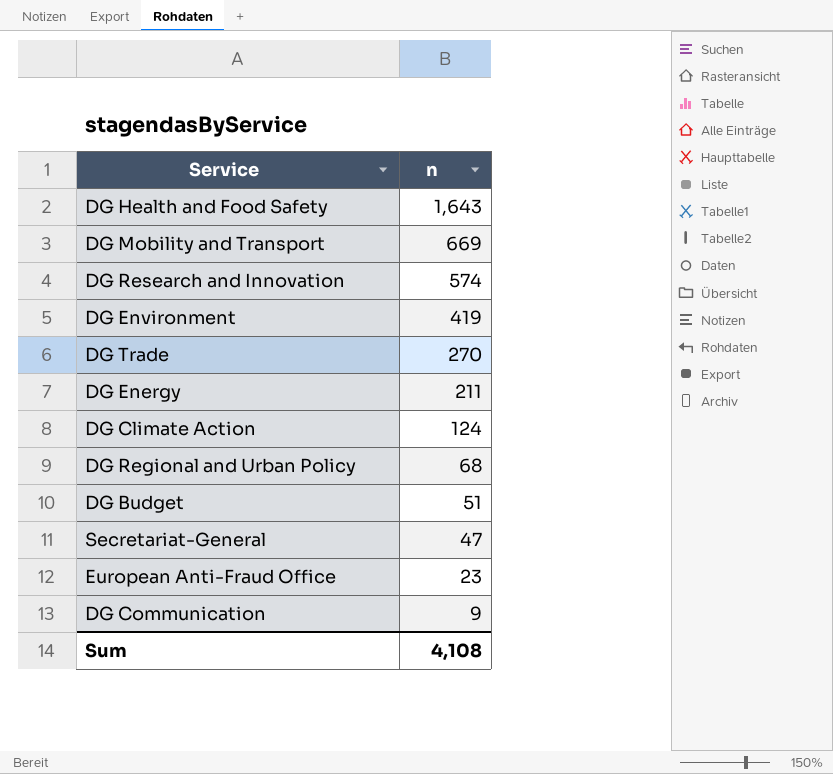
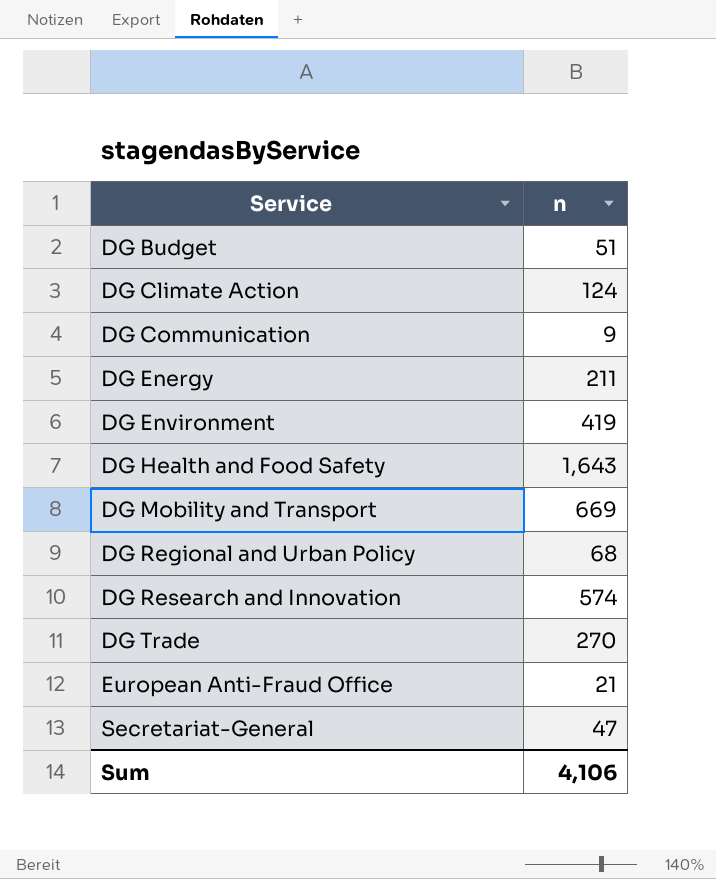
row order: n descending -> Service ascending
European Anti-Fraud Office | n: 23 -> 21
Sum | n: 4,108 -> 4,106

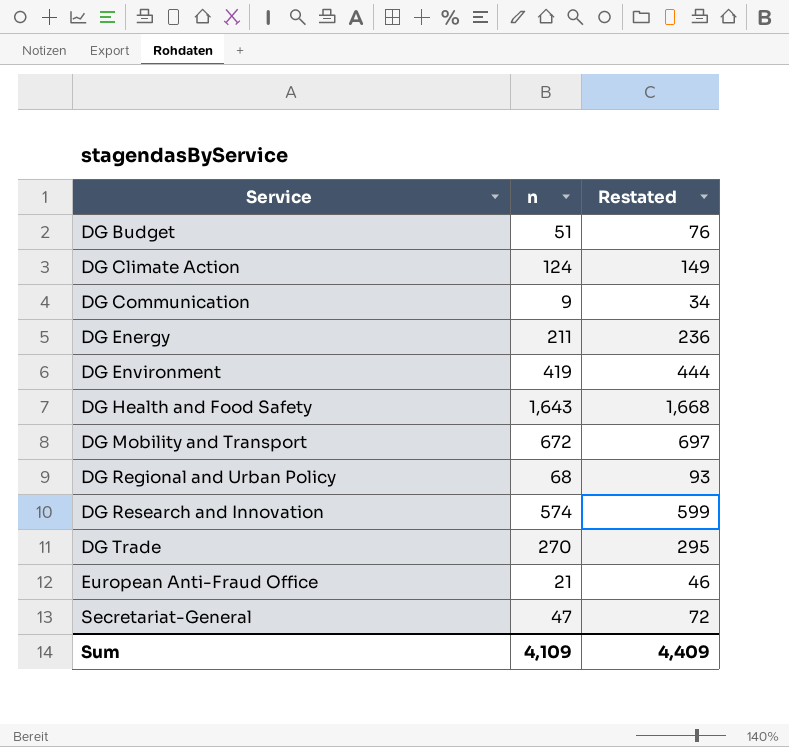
column Restated | formula: none -> [n] + 25
DG Mobility and Transport | n: 669 -> 672
Sum | n: 4,106 -> 4,109

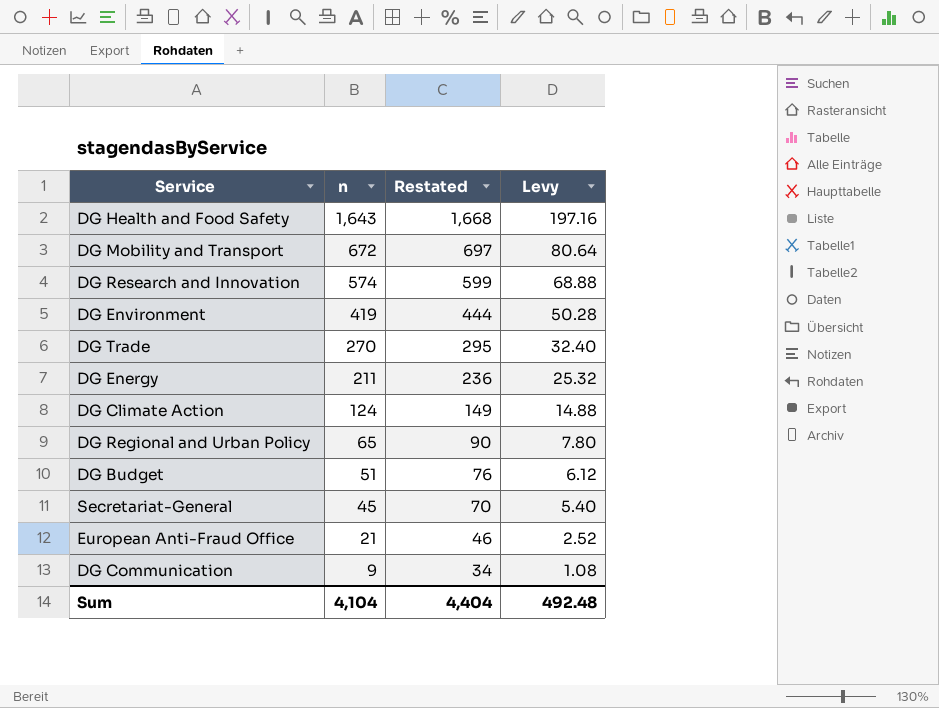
row order: Service ascending -> n descending
column Levy | formula: none -> [n] * 0.12
DG Regional and Urban Policy | n: 68 -> 65
DG Regional and Urban Policy | Restated: 93 -> 90
Secretariat-General | n: 47 -> 45
Secretariat-General | Restated: 72 -> 70
Sum | n: 4,109 -> 4,104
Sum | Restated: 4,409 -> 4,404

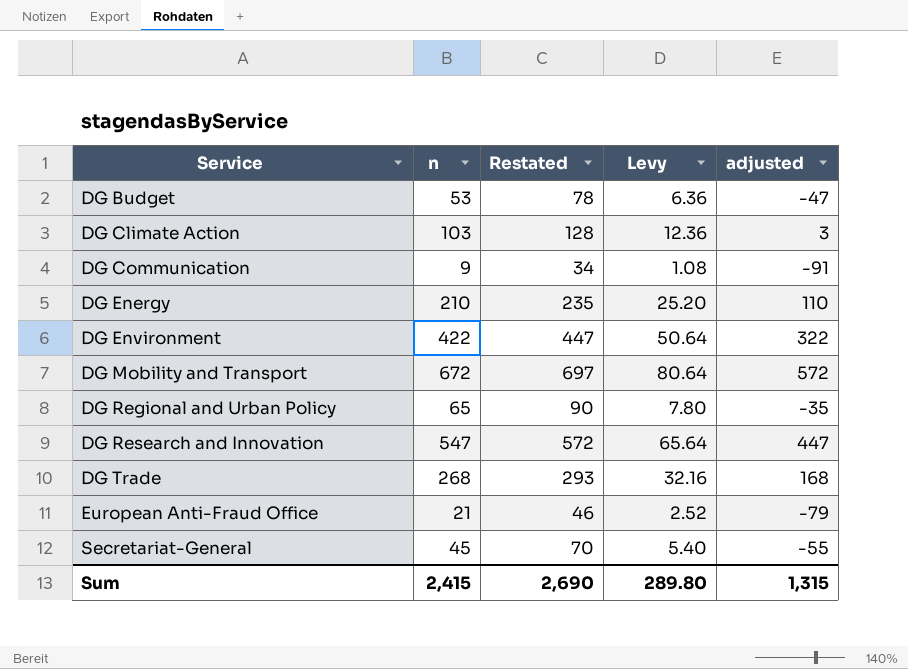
row order: n descending -> Service ascending
column adjusted | formula: none -> [n] - 100
row DG Health and Food Safety: 1,643 | 1,668 | 197.16 -> none
DG Budget | n: 51 -> 53
DG Budget | Restated: 76 -> 78
DG Budget | Levy: 6.12 -> 6.36
DG Climate Action | n: 124 -> 103
DG Climate Action | Restated: 149 -> 128
DG Climate Action | Levy: 14.88 -> 12.36
DG Energy | n: 211 -> 210
DG Energy | Restated: 236 -> 235
DG Energy | Levy: 25.32 -> 25.20
DG Environment | n: 419 -> 422
DG Environment | Restated: 444 -> 447
DG Environment | Levy: 50.28 -> 50.64
DG Research and Innovation | n: 574 -> 547
DG Research and Innovation | Restated: 599 -> 572
DG Research and Innovation | Levy: 68.88 -> 65.64
DG Trade | n: 270 -> 268
DG Trade | Restated: 295 -> 293
DG Trade | Levy: 32.40 -> 32.16
Sum | n: 4,104 -> 2,415
Sum | Restated: 4,404 -> 2,690
Sum | Levy: 492.48 -> 289.80

